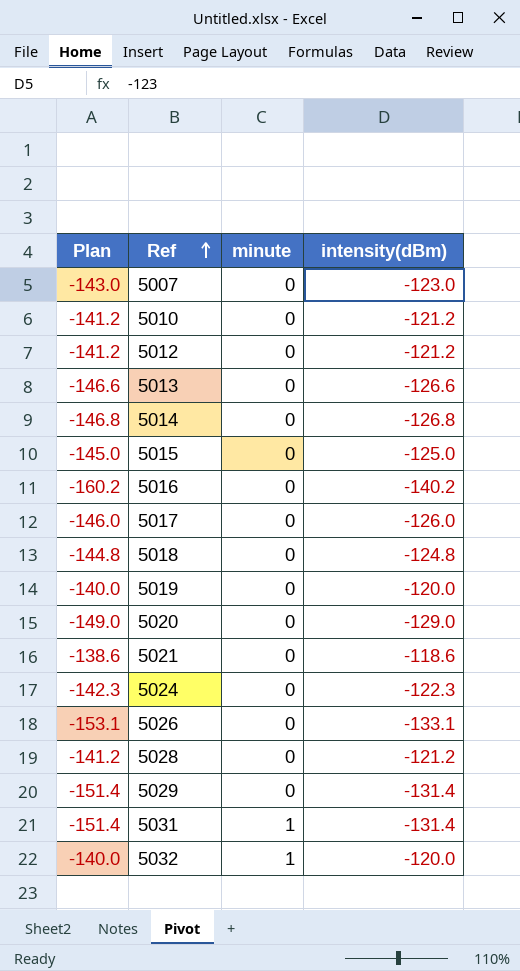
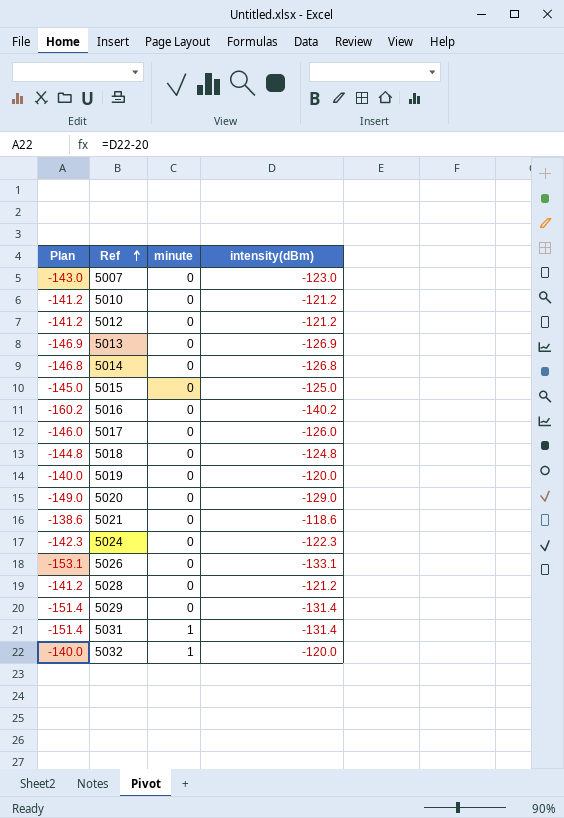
5013 | Plan: -146.6 -> -146.9
5013 | intensity(dBm): -126.6 -> -126.9

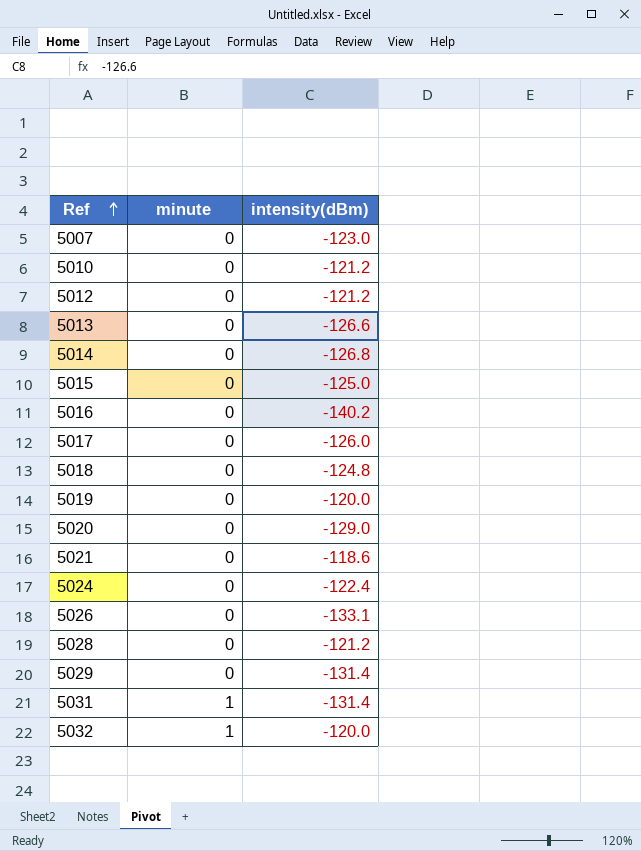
column Plan | formula: [intensity(dBm)] - 20 -> none
5013 | intensity(dBm): -126.9 -> -126.6
5024 | intensity(dBm): -122.3 -> -122.4

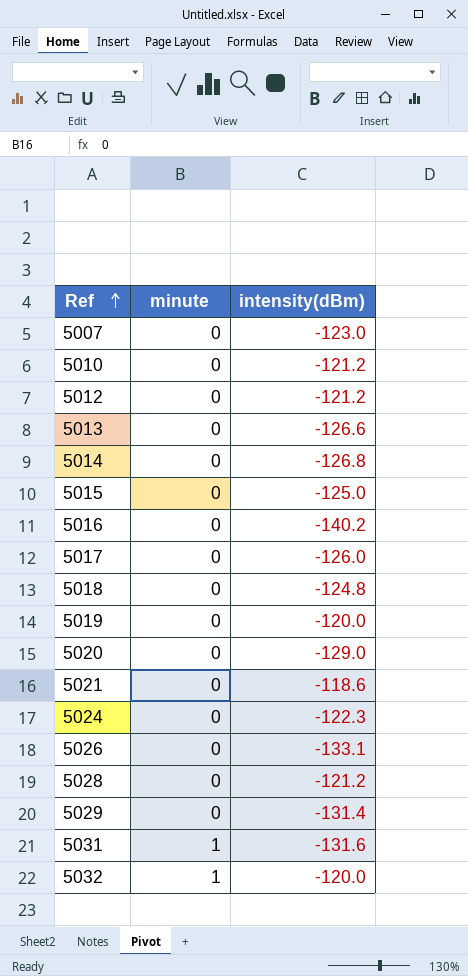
5024 | intensity(dBm): -122.4 -> -122.3
5031 | intensity(dBm): -131.4 -> -131.6

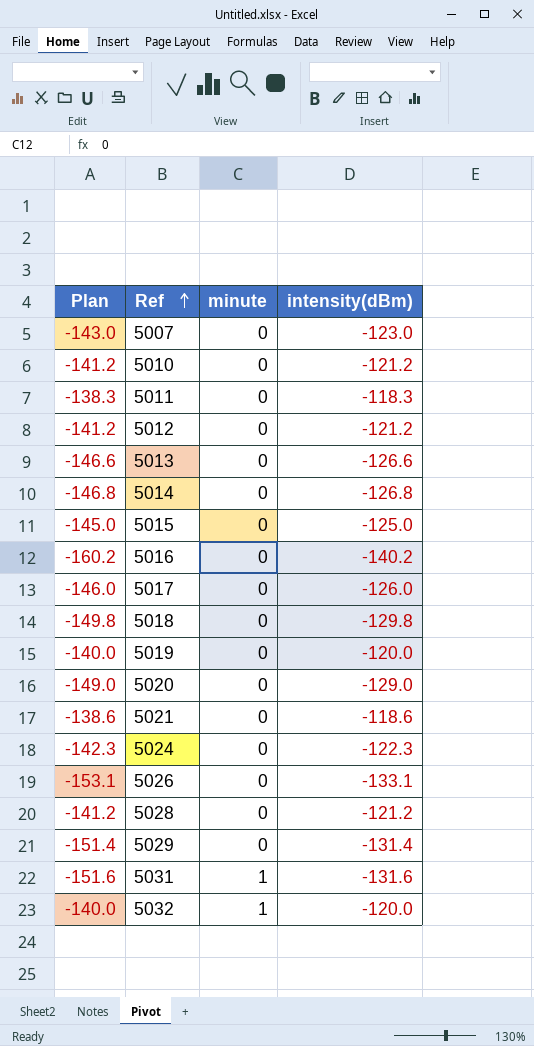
column Plan | formula: none -> [intensity(dBm)] - 20
row 5011: none -> -138.3 | 0 | -118.3
5018 | intensity(dBm): -124.8 -> -129.8

